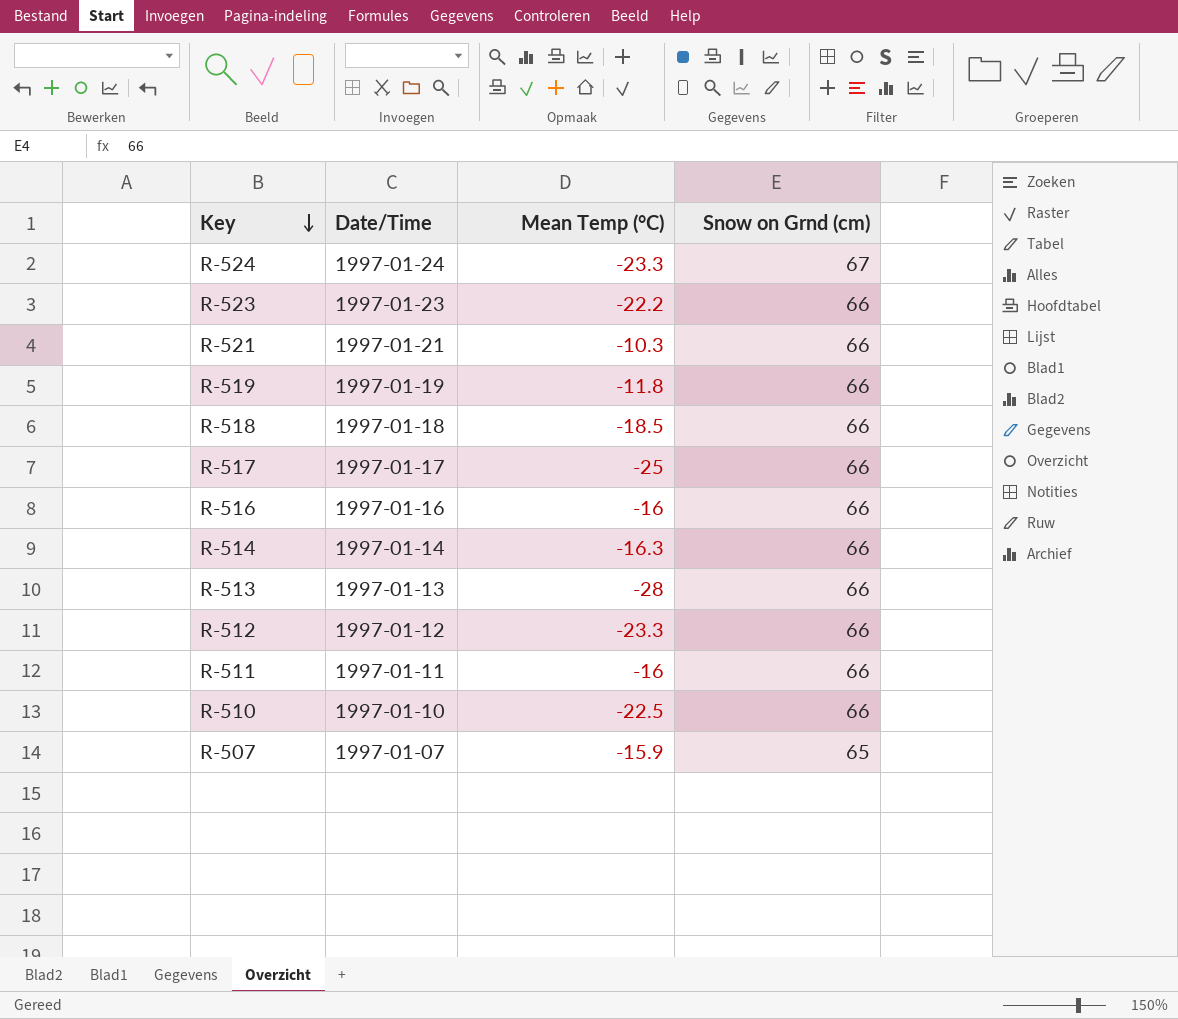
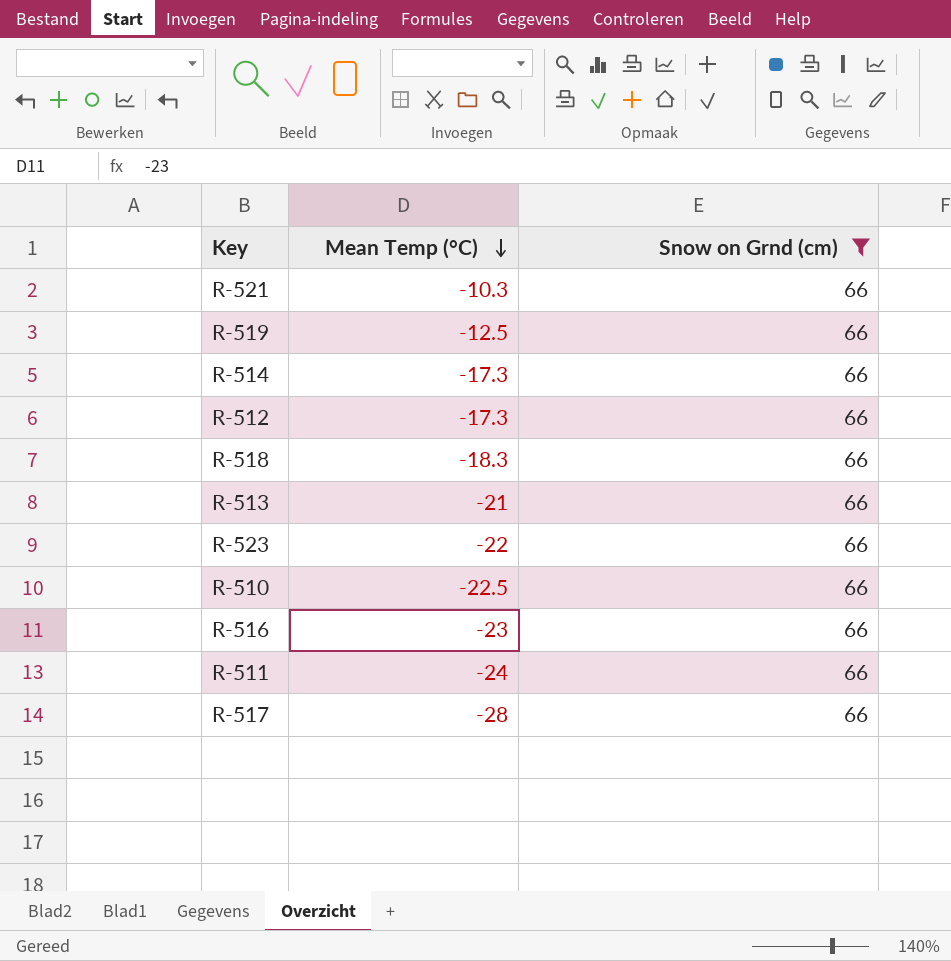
filter: none -> Snow on Grnd (cm) = 66
row order: Key descending -> Mean Temp (°C) descending
column Date/Time | position: 2 -> none
R-519 | Mean Temp (°C): -11.8 -> -12.5
R-514 | Mean Temp (°C): -16.3 -> -17.3
R-512 | Mean Temp (°C): -23.3 -> -17.3
R-518 | Mean Temp (°C): -18.5 -> -18.3
R-513 | Mean Temp (°C): -28 -> -21
R-523 | Mean Temp (°C): -22.2 -> -22
R-516 | Mean Temp (°C): -16 -> -23
R-511 | Mean Temp (°C): -16 -> -24
R-517 | Mean Temp (°C): -25 -> -28

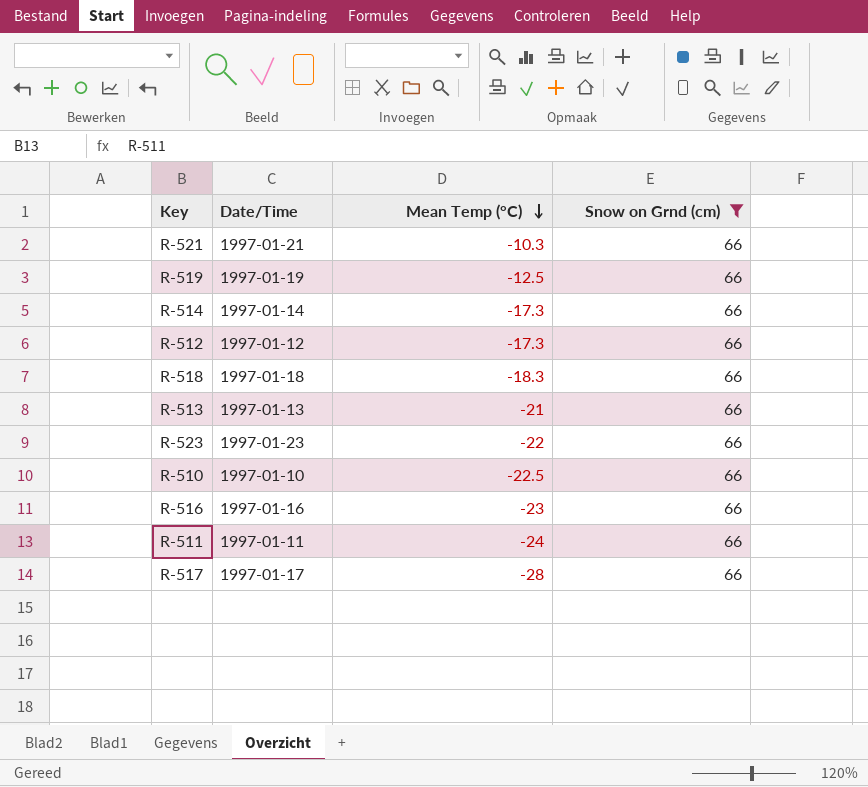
column Date/Time | position: none -> 2

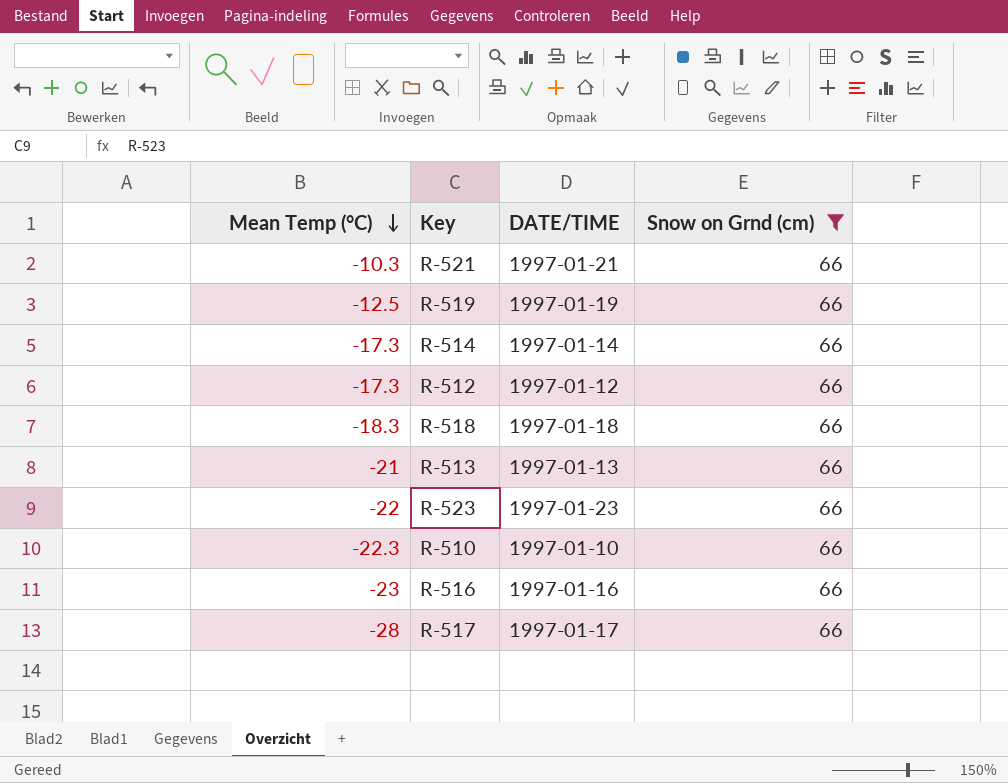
column Mean Temp (°C) | position: 3 -> 1
column name: Date/Time -> DATE/TIME
row R-511: 1997-01-11 | -24 | 66 -> none
R-510 | Mean Temp (°C): -22.5 -> -22.3

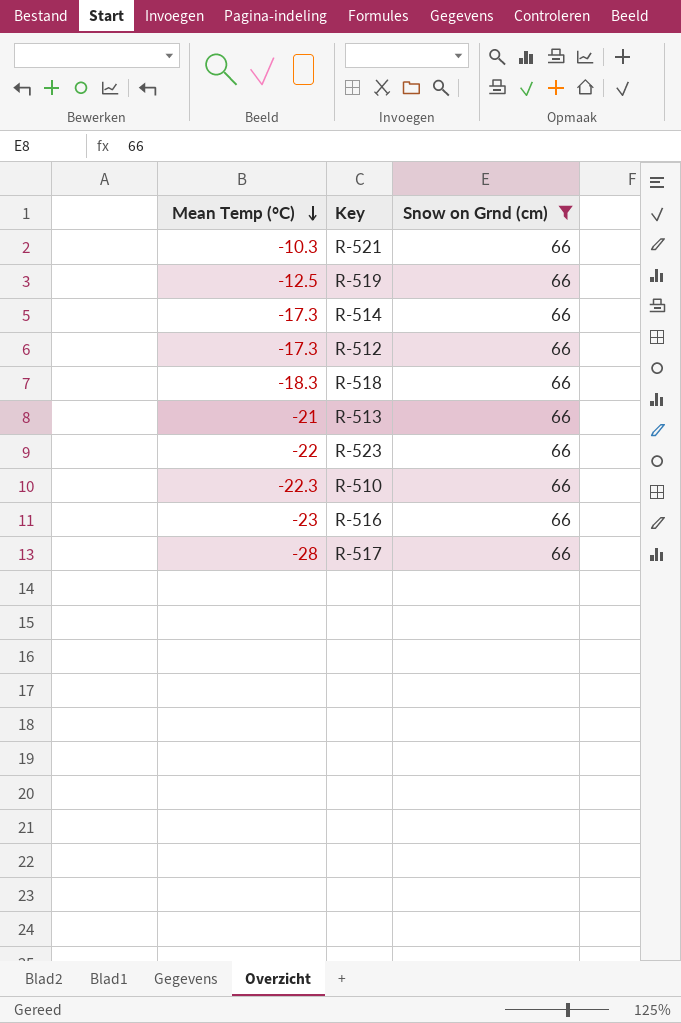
column DATE/TIME | position: 3 -> none

